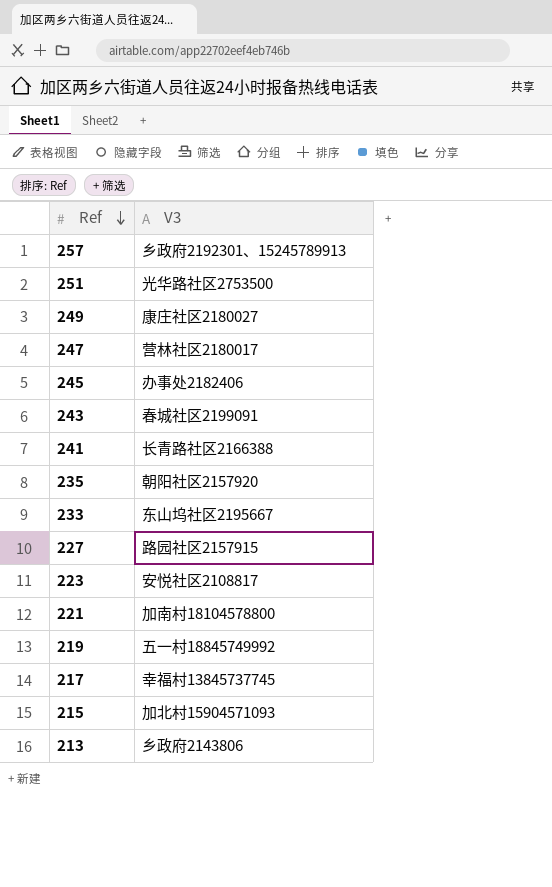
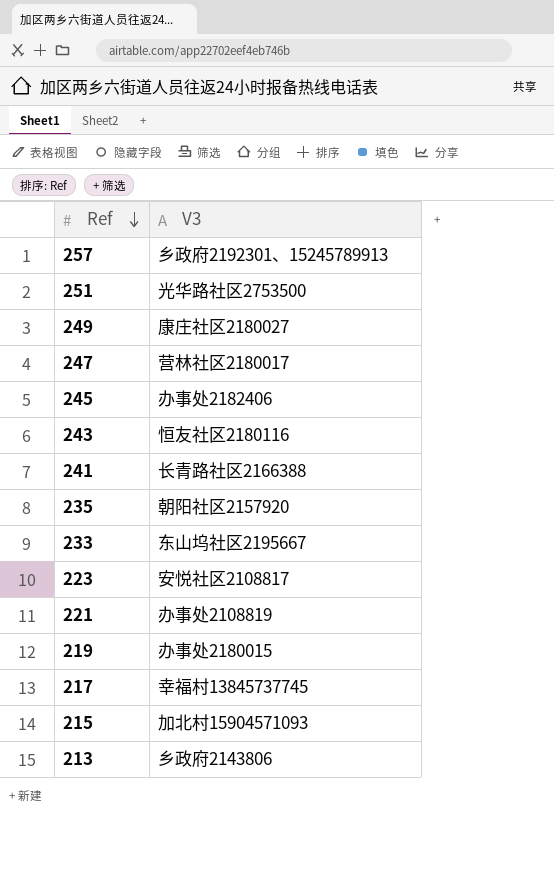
row 227: 路园社区2157915 -> none
243 | V3: 春城社区2199091 -> 恒友社区2180116
221 | V3: 加南村18104578800 -> 办事处2108819
219 | V3: 五一村18845749992 -> 办事处2180015

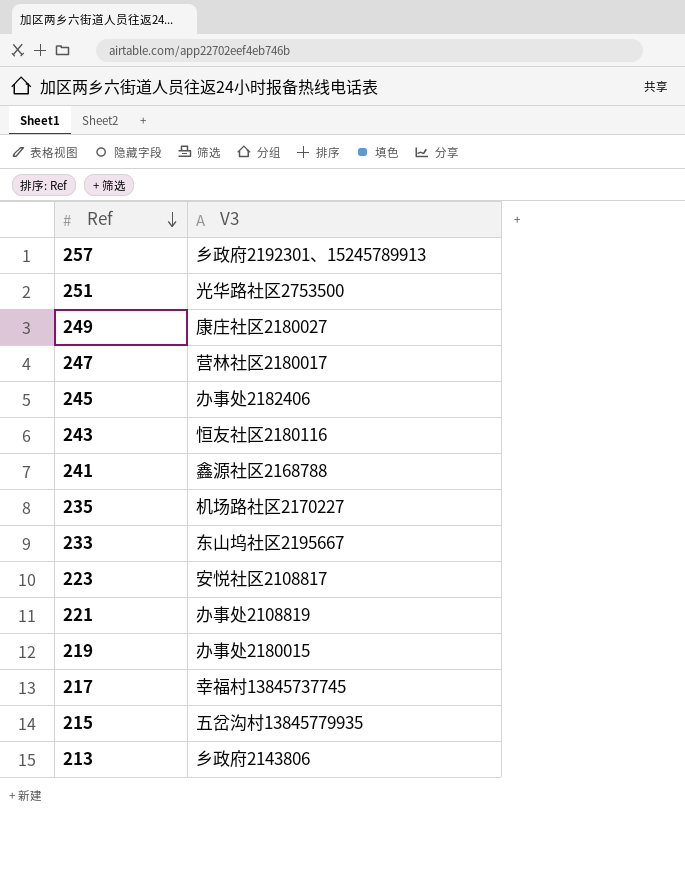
241 | V3: 长青路社区2166388 -> 鑫源社区2168788
235 | V3: 朝阳社区2157920 -> 机场路社区2170227
215 | V3: 加北村15904571093 -> 五岔沟村13845779935

